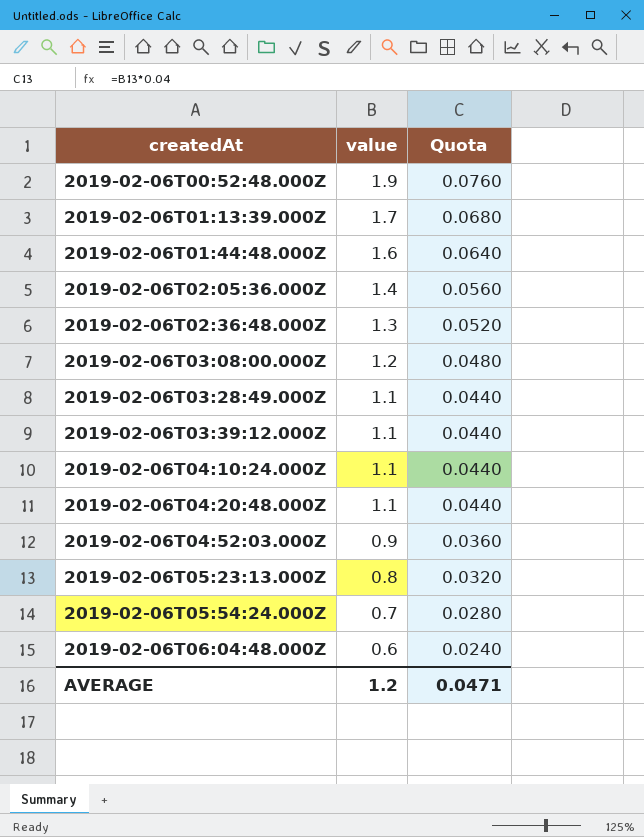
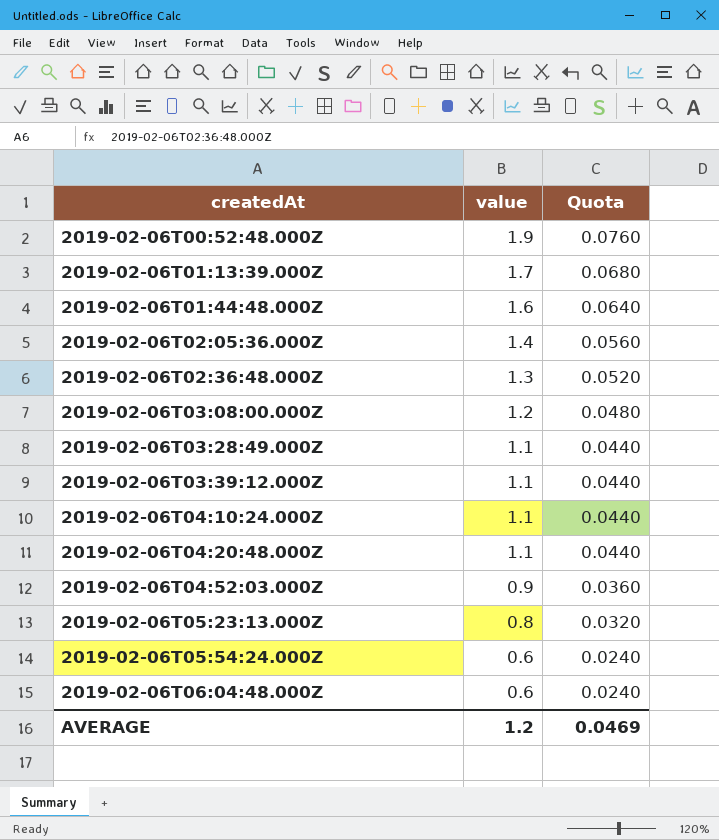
2019-02-06T05:54:24.000Z | value: 0.7 -> 0.6
2019-02-06T05:54:24.000Z | Quota: 0.0280 -> 0.0240
AVERAGE | Quota: 0.0471 -> 0.0469

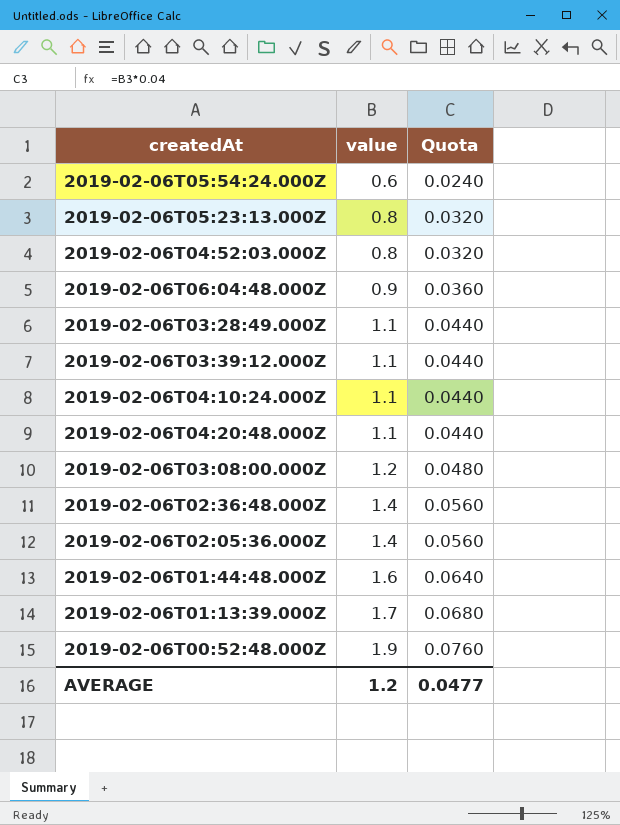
row order: createdAt ascending -> value ascending
2019-02-06T04:52:03.000Z | value: 0.9 -> 0.8
2019-02-06T04:52:03.000Z | Quota: 0.0360 -> 0.0320
2019-02-06T06:04:48.000Z | value: 0.6 -> 0.9
2019-02-06T06:04:48.000Z | Quota: 0.0240 -> 0.0360
2019-02-06T02:36:48.000Z | value: 1.3 -> 1.4
2019-02-06T02:36:48.000Z | Quota: 0.0520 -> 0.0560
AVERAGE | Quota: 0.0469 -> 0.0477

